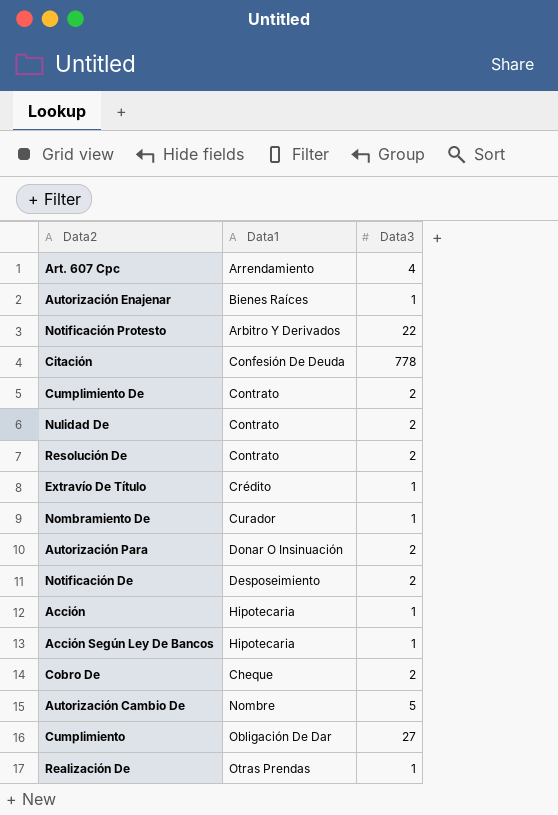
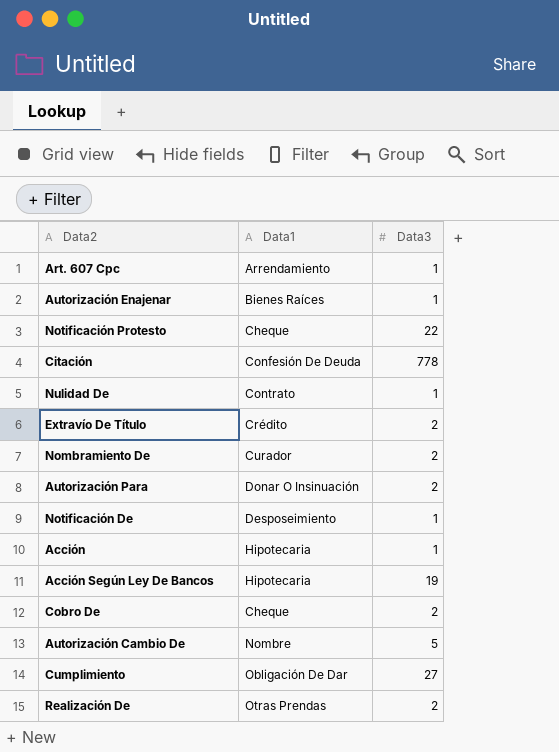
row Cumplimiento De: Contrato | 2 -> none
row Resolución De: Contrato | 2 -> none
Art. 607 Cpc | Data3: 4 -> 1
Notificación Protesto | Data1: Arbitro Y Derivados -> Cheque
Nulidad De | Data3: 2 -> 1
Extravío De Título | Data3: 1 -> 2
Nombramiento De | Data3: 1 -> 2
Notificación De | Data3: 2 -> 1
Acción Según Ley De Bancos | Data3: 1 -> 19
Realización De | Data3: 1 -> 2

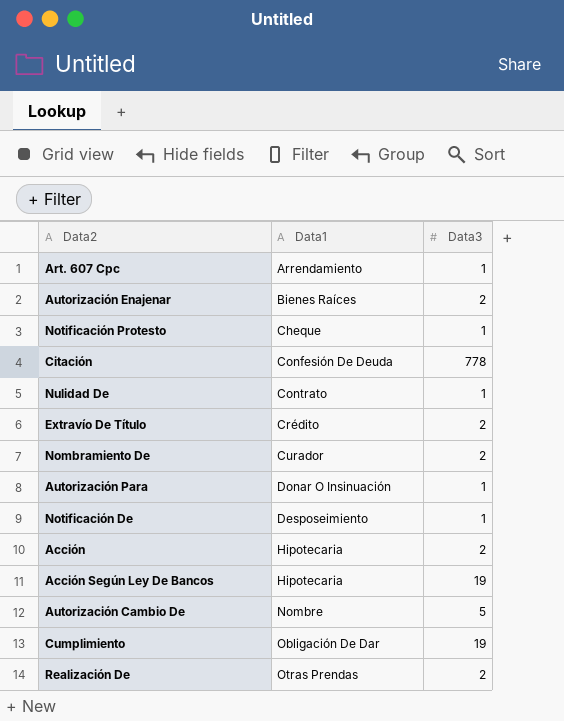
row Cobro De: Cheque | 2 -> none
Autorización Enajenar | Data3: 1 -> 2
Notificación Protesto | Data3: 22 -> 1
Autorización Para | Data3: 2 -> 1
Acción | Data3: 1 -> 2
Cumplimiento | Data3: 27 -> 19

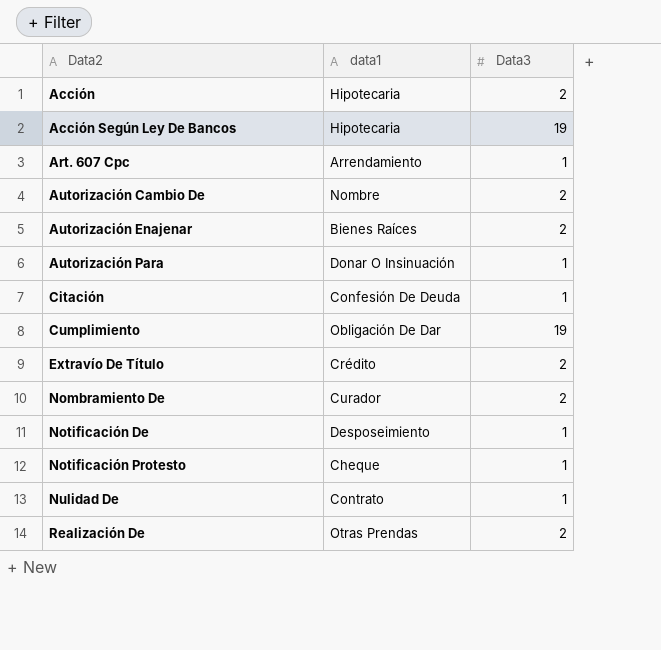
row order: none -> Data2 ascending
column name: Data1 -> data1
Autorización Cambio De | Data3: 5 -> 2
Citación | Data3: 778 -> 1

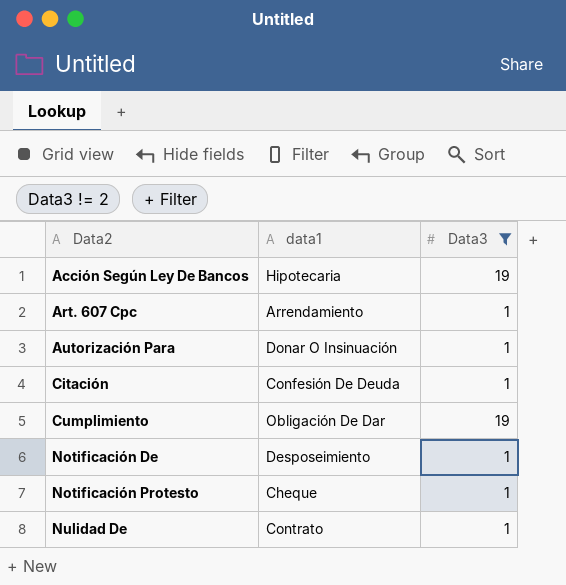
filter: none -> Data3 != 2

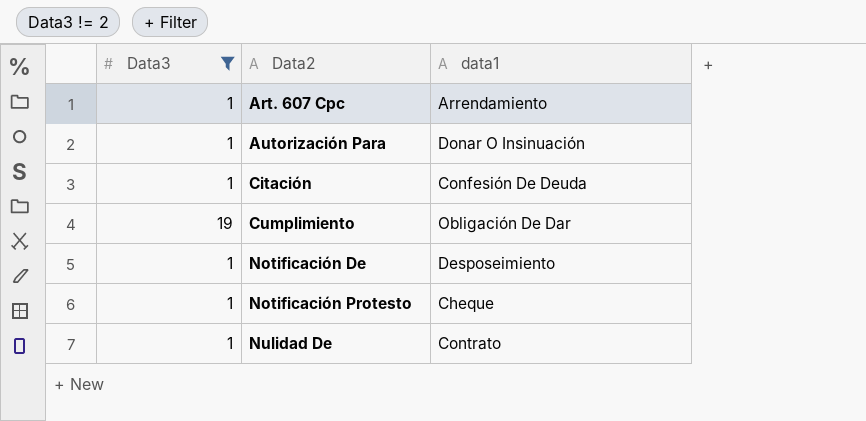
column Data3 | position: 3 -> 1
row Acción Según Ley De Bancos: Hipotecaria | 19 -> none

